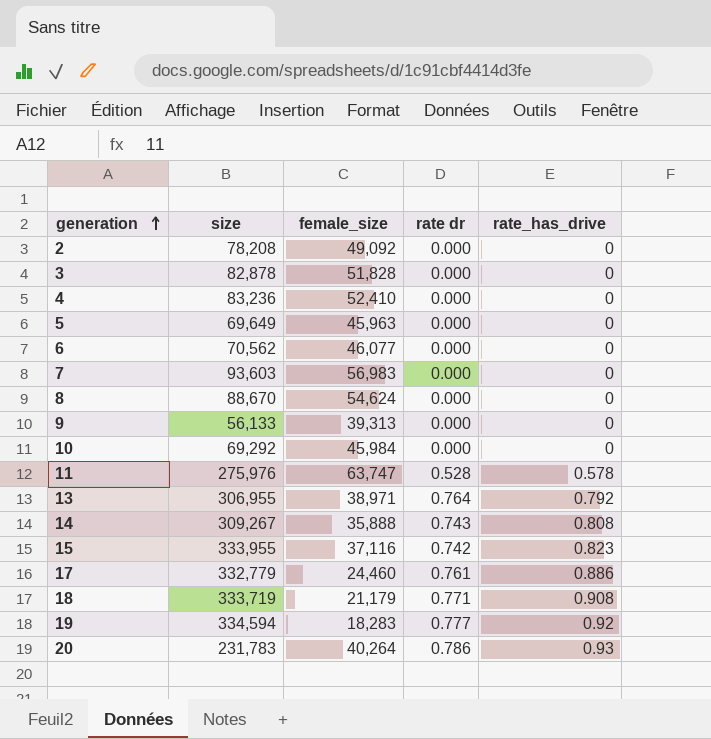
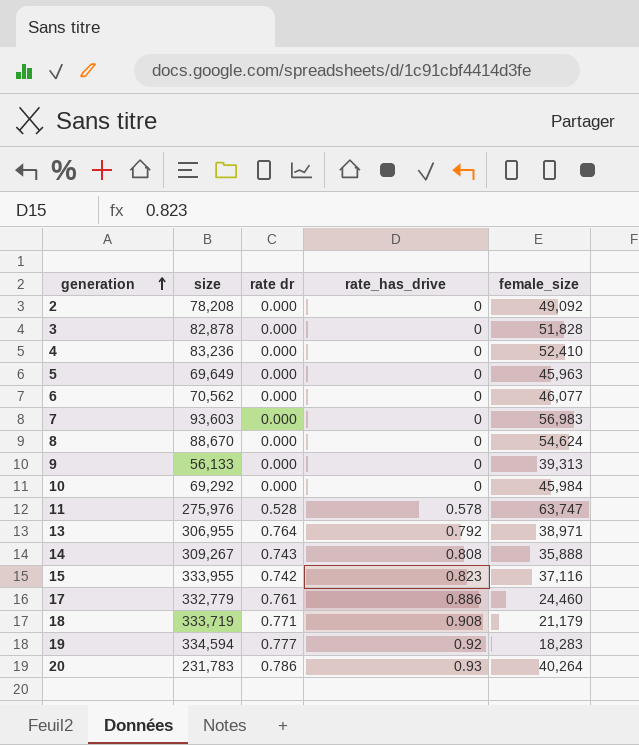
column female_size | position: 3 -> 5

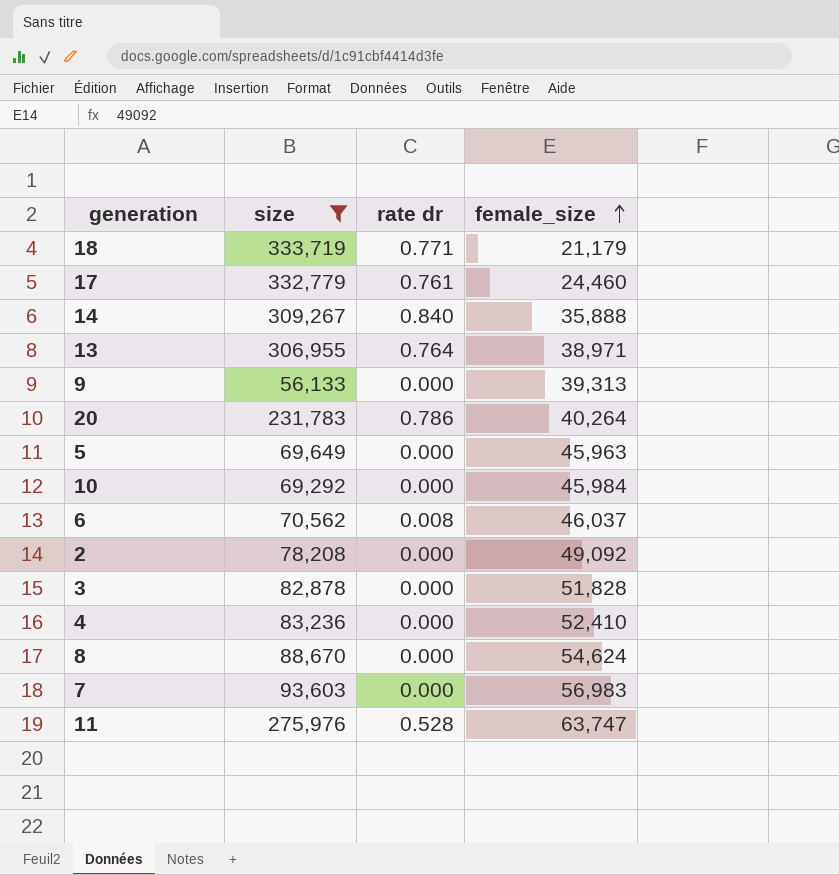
filter: none -> size <= 333,719
row order: generation ascending -> female_size ascending
column rate_has_drive | position: 4 -> none
14 | rate dr: 0.743 -> 0.840
6 | rate dr: 0.000 -> 0.008
6 | female_size: 46,077 -> 46,037

